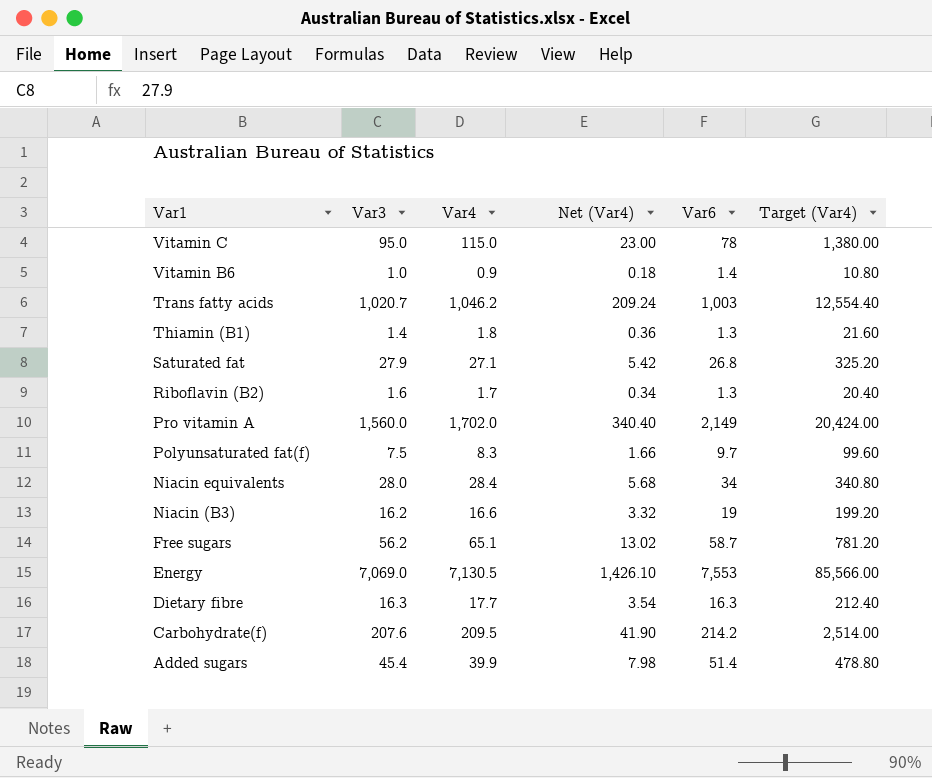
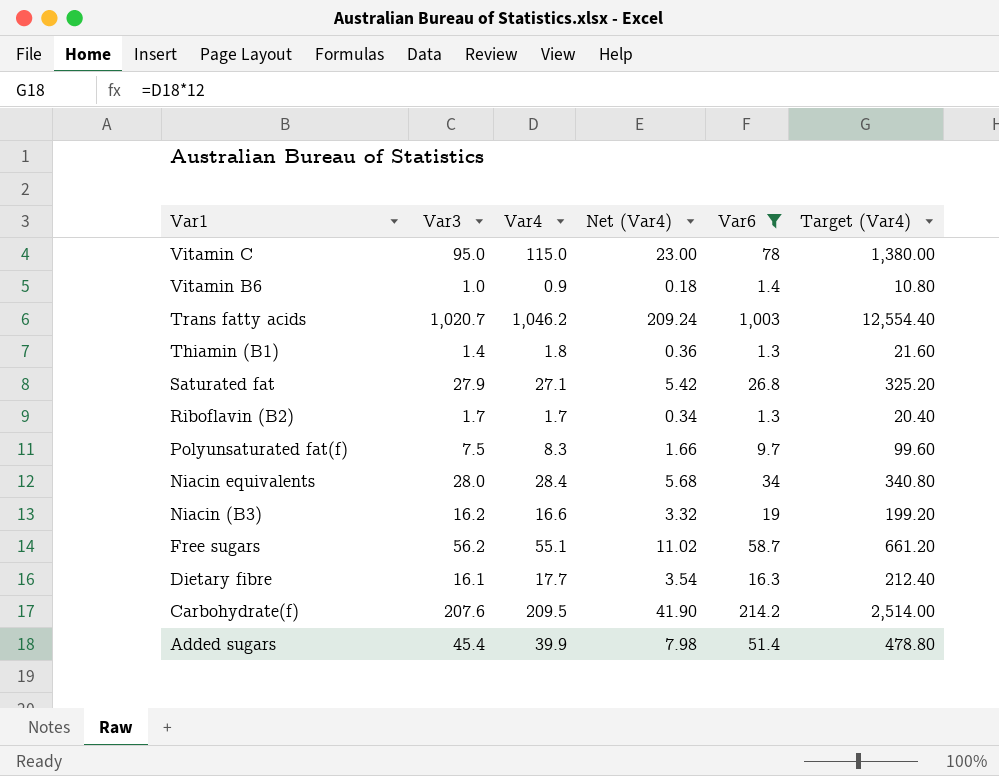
filter: none -> Var6 <= 1,003
Riboflavin (B2) | Var3: 1.6 -> 1.7
Free sugars | Var4: 65.1 -> 55.1
Free sugars | Net (Var4): 13.02 -> 11.02
Free sugars | Target (Var4): 781.20 -> 661.20
Dietary fibre | Var3: 16.3 -> 16.1

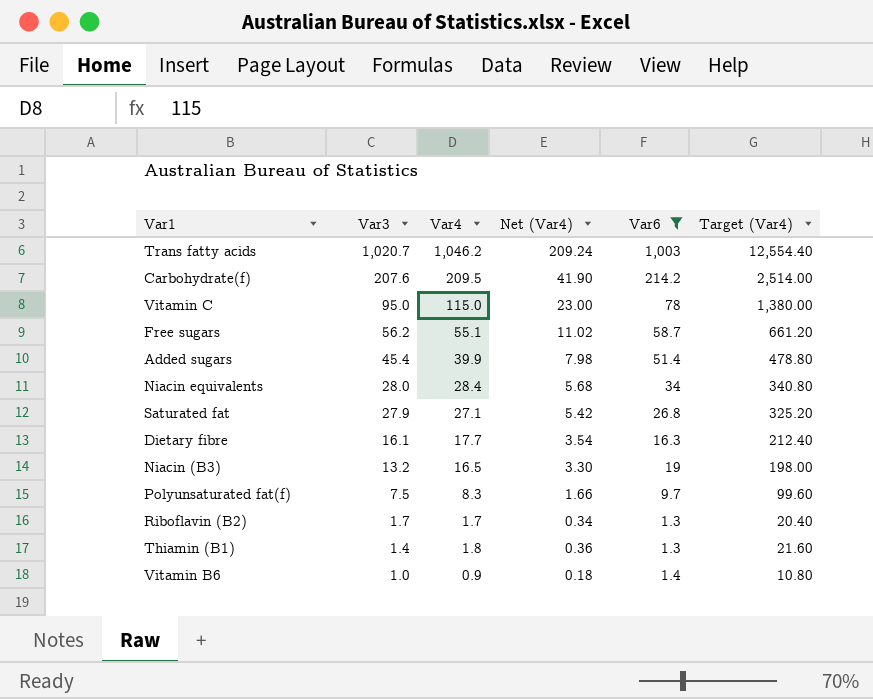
row order: Var1 descending -> Var3 descending
Niacin (B3) | Var3: 16.2 -> 13.2
Niacin (B3) | Var4: 16.6 -> 16.5
Niacin (B3) | Net (Var4): 3.32 -> 3.30
Niacin (B3) | Target (Var4): 199.20 -> 198.00

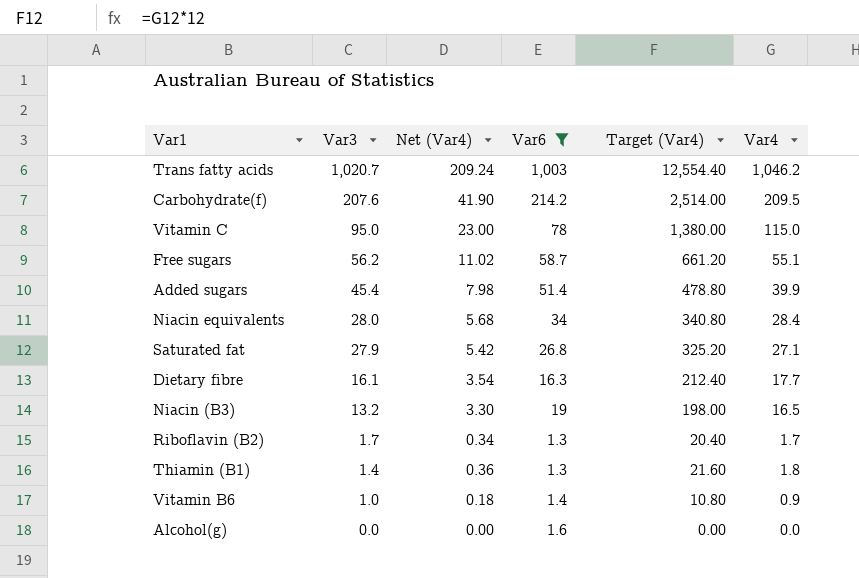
column Var4 | position: 3 -> 6
row Polyunsaturated fat(f): 7.5 | 8.3 | 1.66 | 9.7 | 99.60 -> none
row Alcohol(g): none -> 0.0 | 0.00 | 1.6 | 0.00 | 0.0

